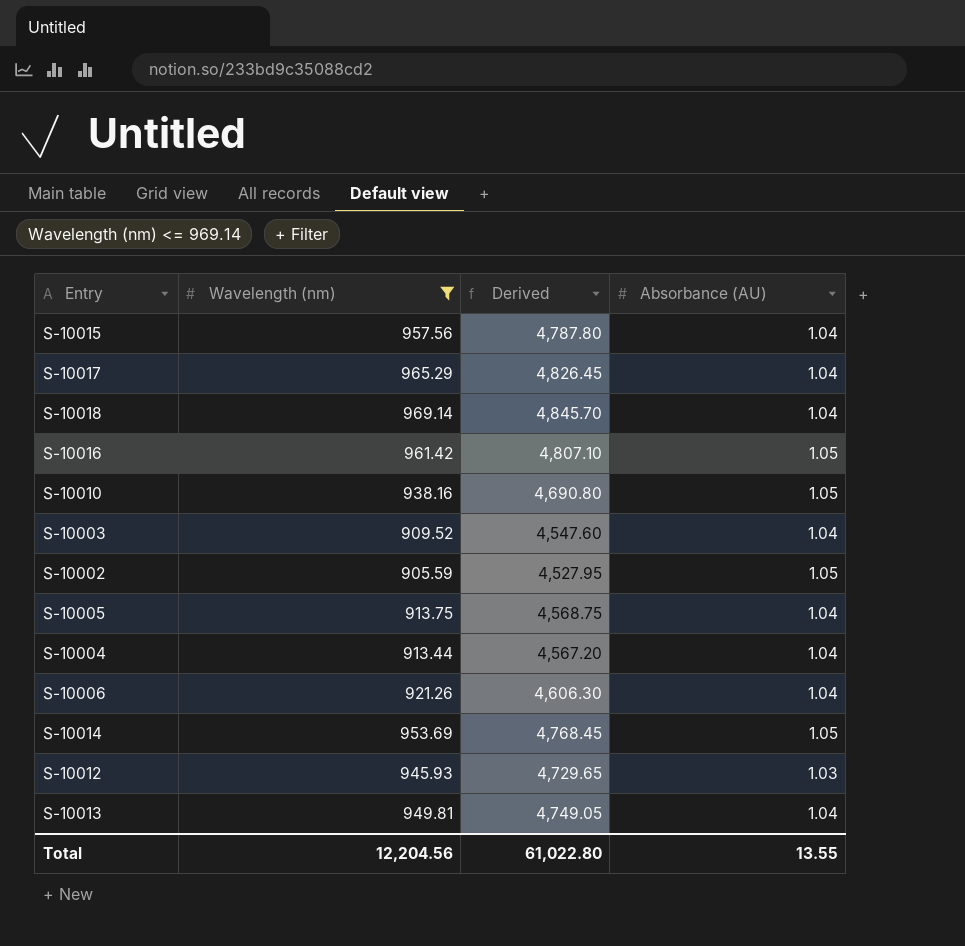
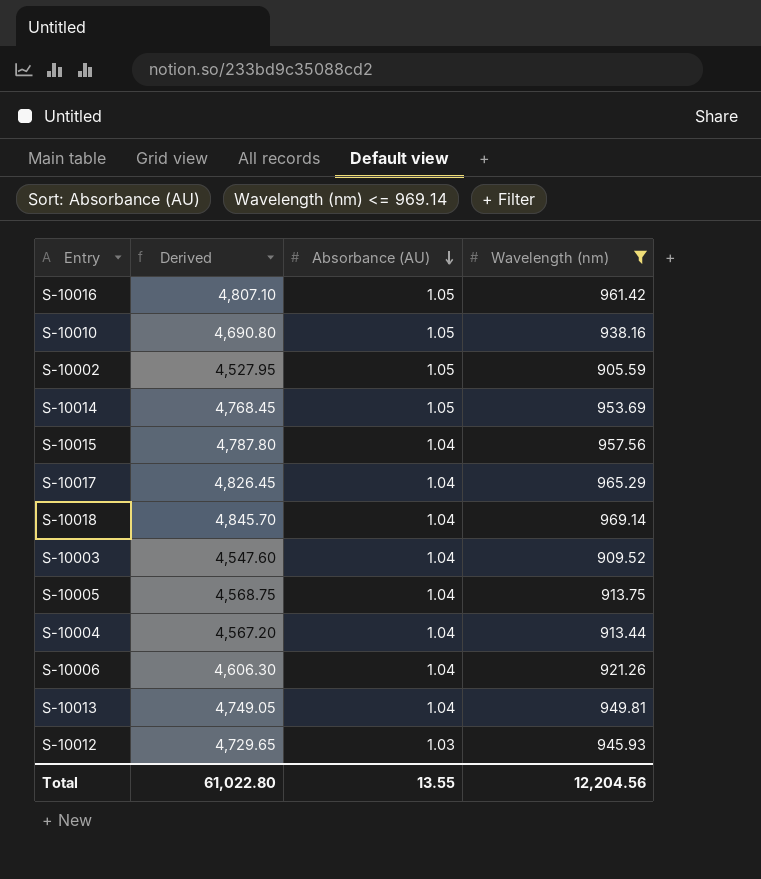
row order: none -> Absorbance (AU) descending
column Wavelength (nm) | position: 2 -> 4

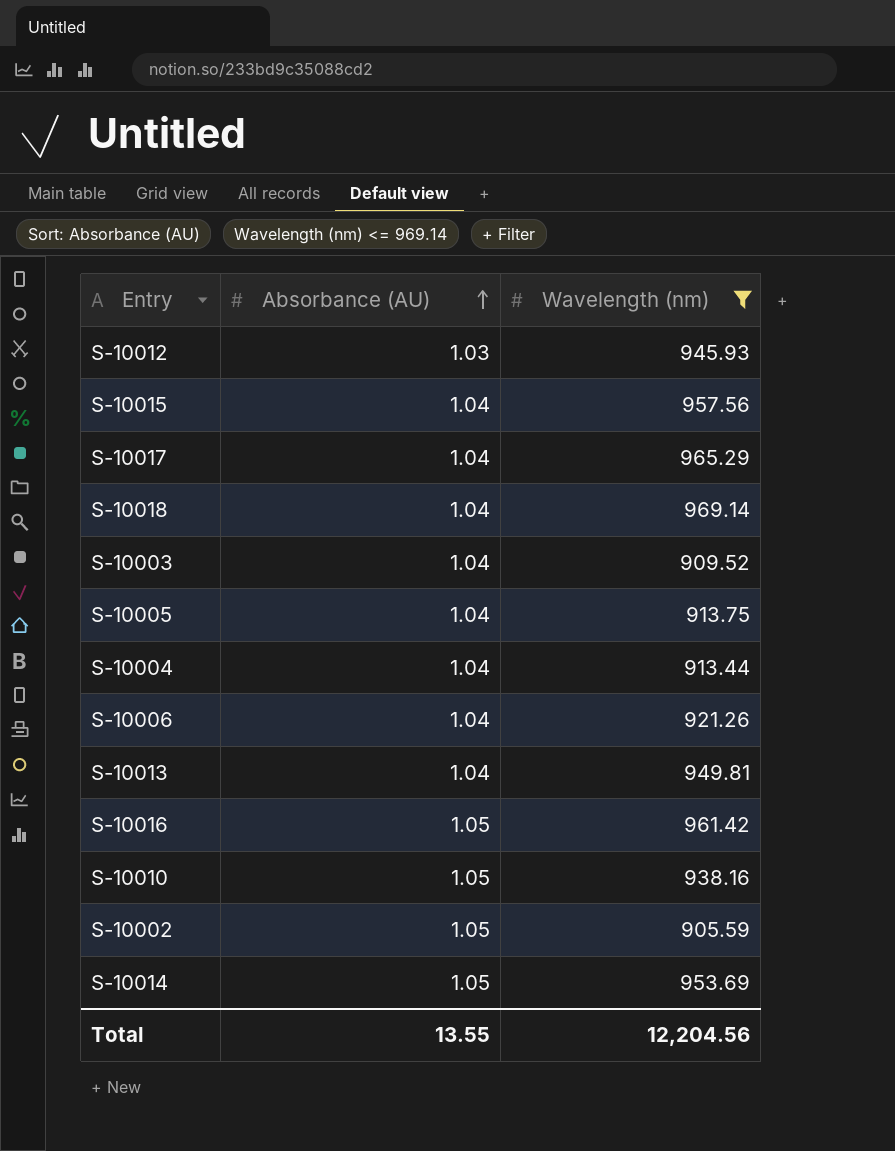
row order: Absorbance (AU) descending -> Absorbance (AU) ascending
column Derived | formula: [Wavelength (nm)] * 5 -> none

